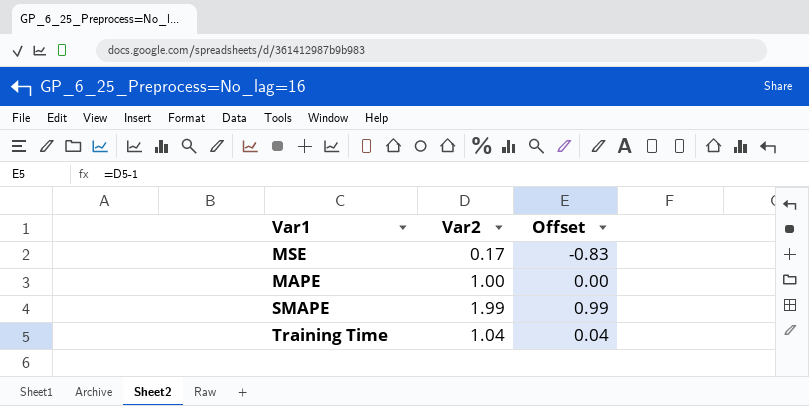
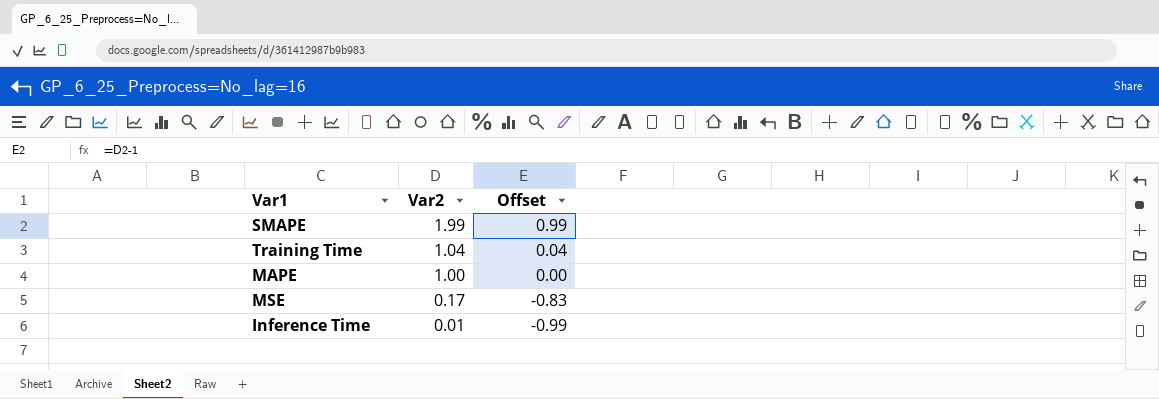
row order: none -> Var2 descending
row Inference Time: none -> 0.01 | -0.99

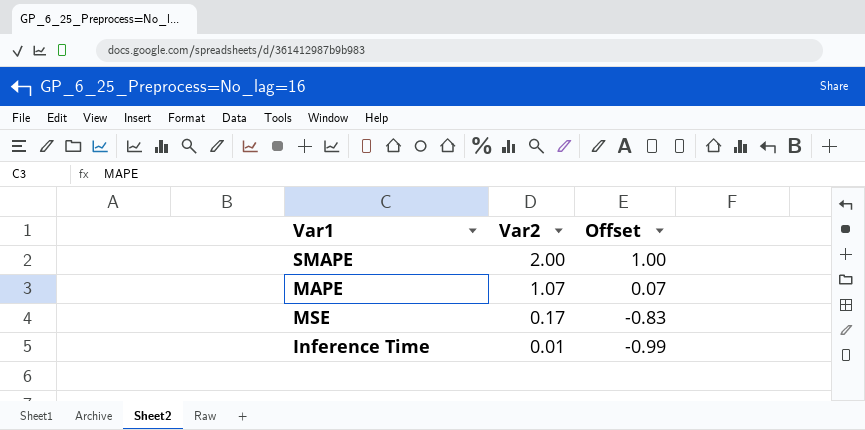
row Training Time: 1.04 | 0.04 -> none
SMAPE | Var2: 1.99 -> 2.00
SMAPE | Offset: 0.99 -> 1.00
MAPE | Var2: 1.00 -> 1.07
MAPE | Offset: 0.00 -> 0.07

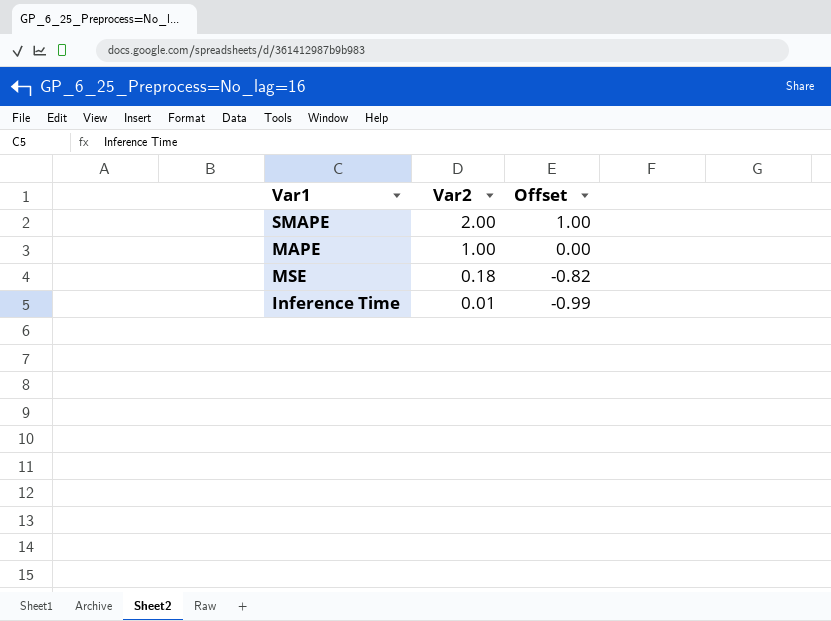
MAPE | Var2: 1.07 -> 1.00
MAPE | Offset: 0.07 -> 0.00
MSE | Var2: 0.17 -> 0.18
MSE | Offset: -0.83 -> -0.82

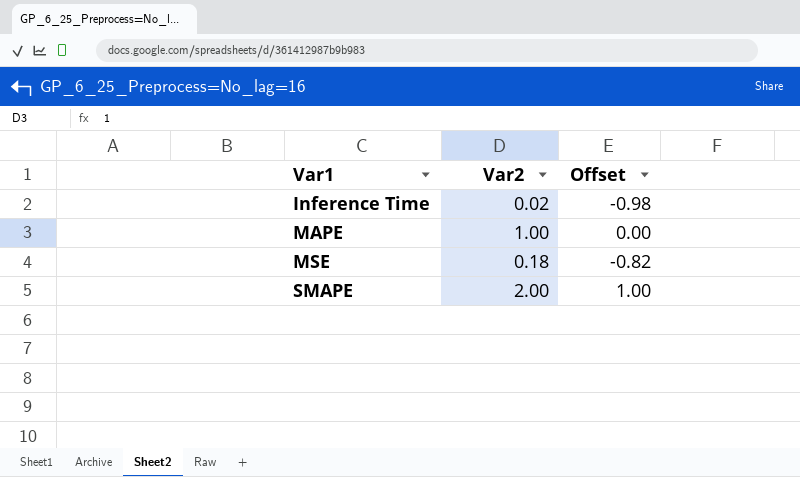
row order: Var2 descending -> Var1 ascending
Inference Time | Var2: 0.01 -> 0.02
Inference Time | Offset: -0.99 -> -0.98

